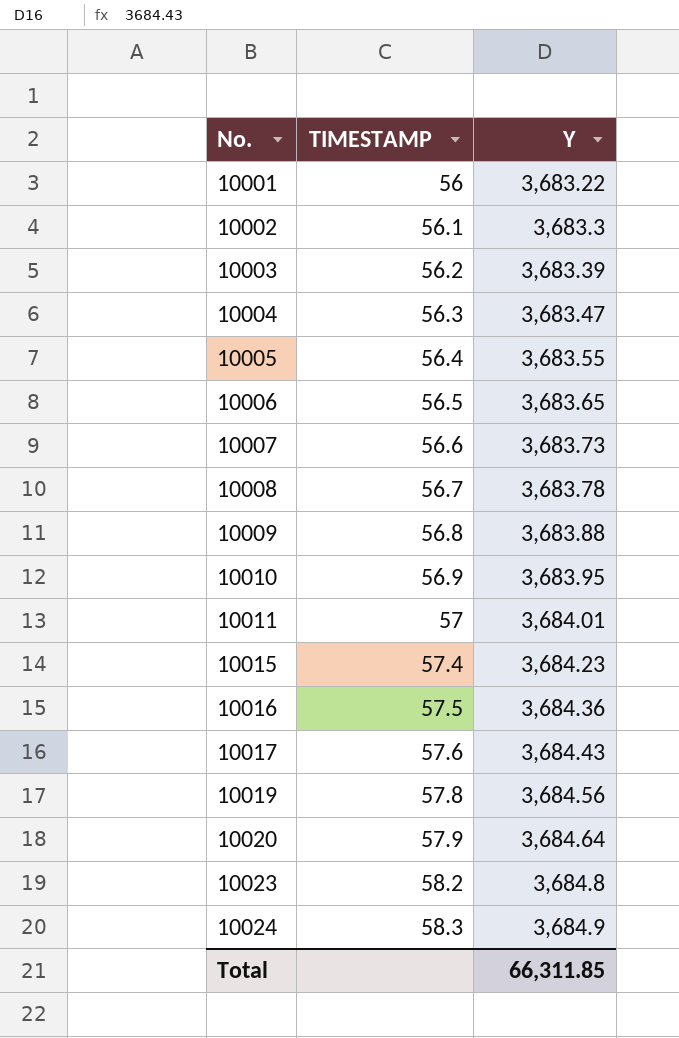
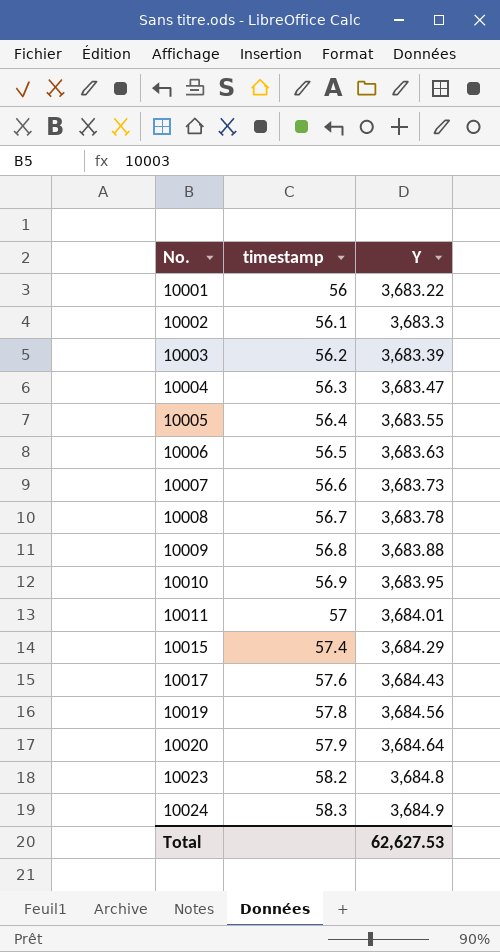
column name: TIMESTAMP -> timestamp
row 10016: 57.5 | 3,684.36 -> none
10006 | Y: 3,683.65 -> 3,683.63
10015 | Y: 3,684.23 -> 3,684.29
Total | Y: 66,311.85 -> 62,627.53

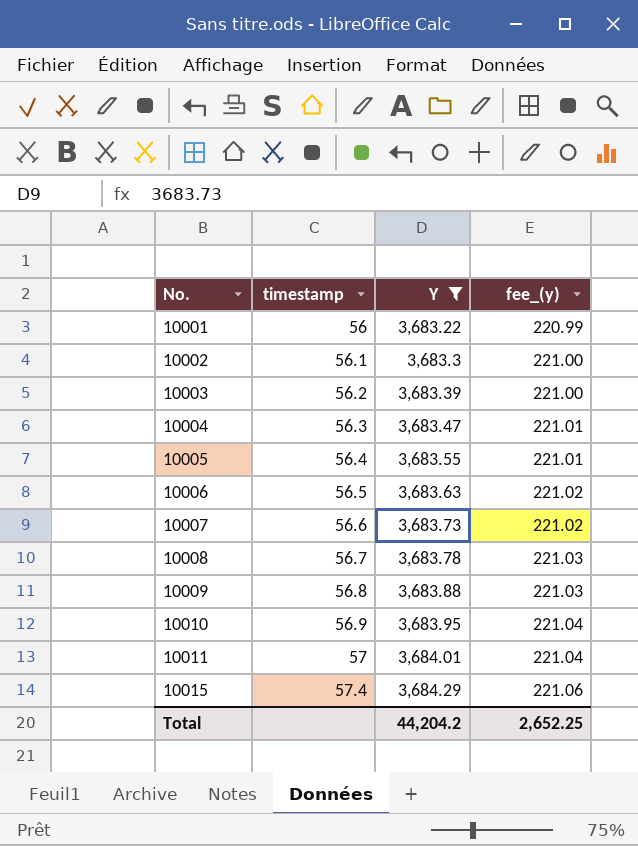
filter: none -> Y <= 3,684.29
column fee_(y) | formula: none -> [Y] * 0.06
Total | Y: 62,627.53 -> 44,204.2

